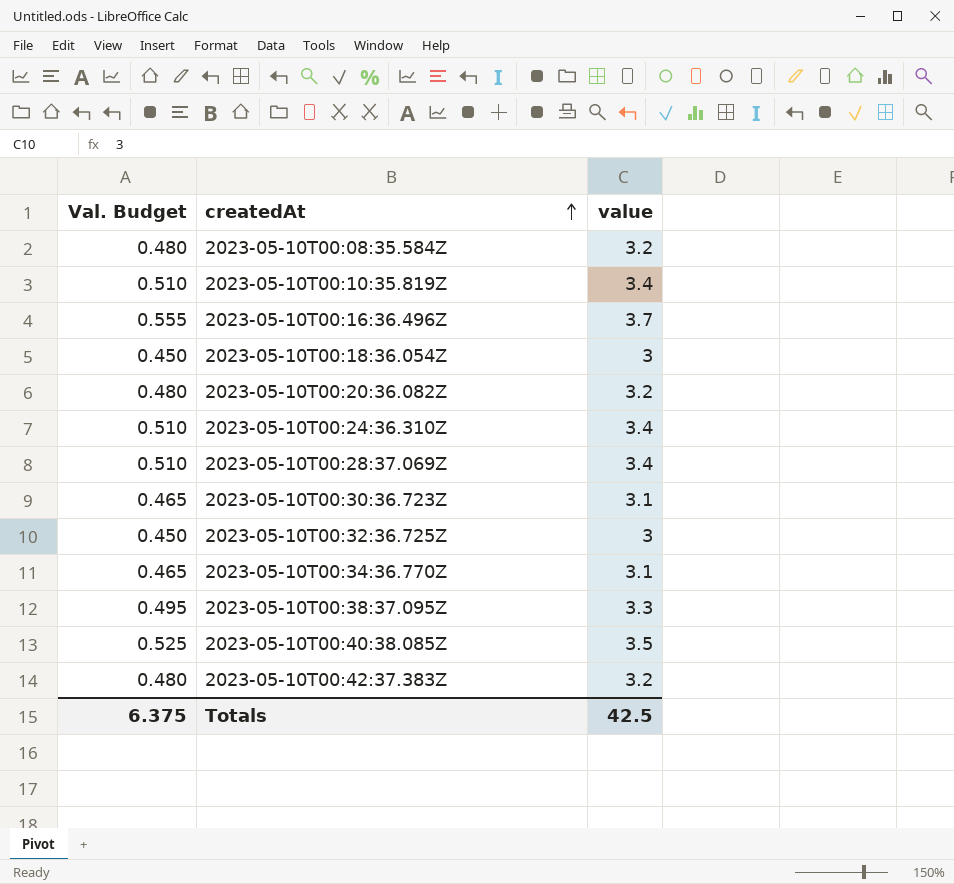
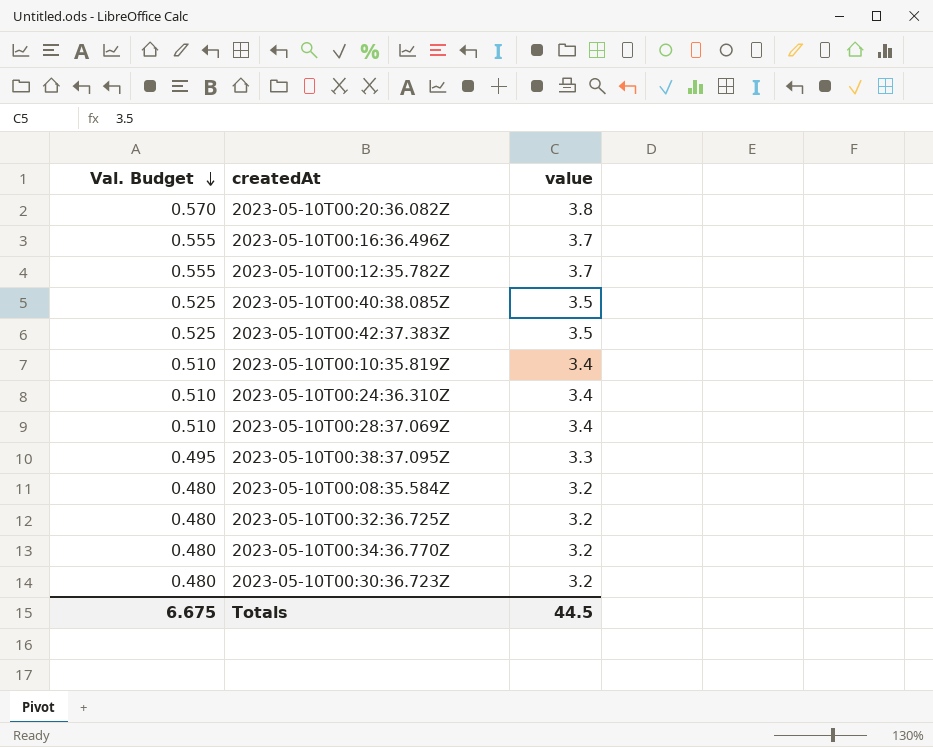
row order: createdAt ascending -> Val. Budget descending
row 2023-05-10T00:18:36.054Z: 0.450 | 3 -> none
2023-05-10T00:20:36.082Z | Val. Budget: 0.480 -> 0.570
2023-05-10T00:20:36.082Z | value: 3.2 -> 3.8
row 2023-05-10T00:12:35.782Z: none -> 0.555 | 3.7
2023-05-10T00:42:37.383Z | Val. Budget: 0.480 -> 0.525
2023-05-10T00:42:37.383Z | value: 3.2 -> 3.5
2023-05-10T00:32:36.725Z | Val. Budget: 0.450 -> 0.480
2023-05-10T00:32:36.725Z | value: 3 -> 3.2
2023-05-10T00:34:36.770Z | Val. Budget: 0.465 -> 0.480
2023-05-10T00:34:36.770Z | value: 3.1 -> 3.2
2023-05-10T00:30:36.723Z | Val. Budget: 0.465 -> 0.480
2023-05-10T00:30:36.723Z | value: 3.1 -> 3.2
Totals | Val. Budget: 6.375 -> 6.675
Totals | value: 42.5 -> 44.5

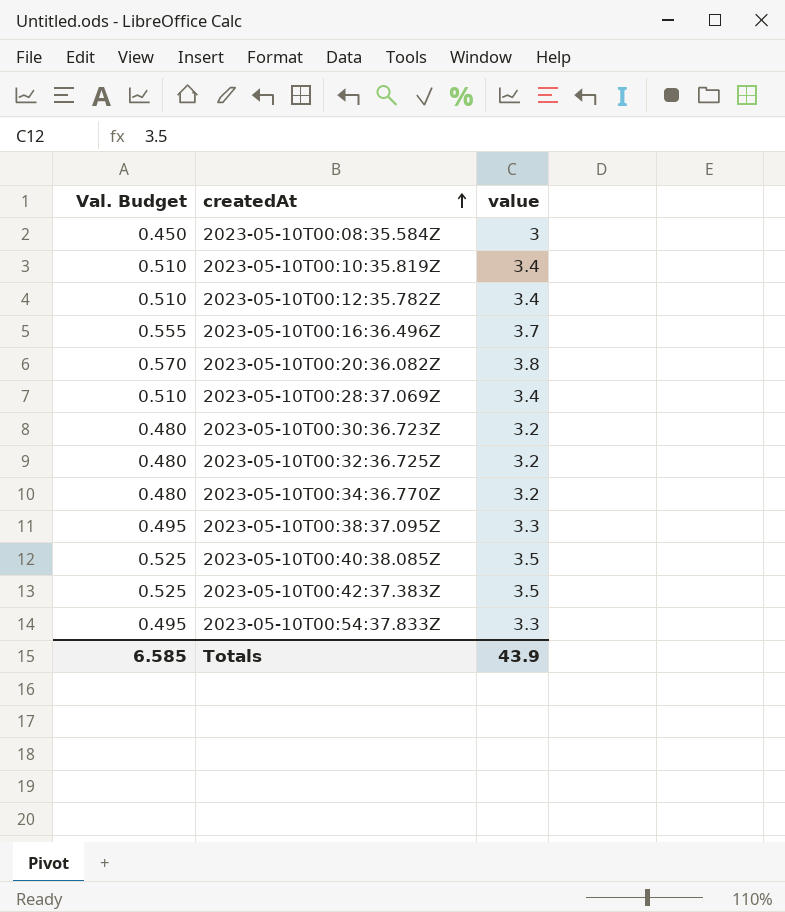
row order: Val. Budget descending -> createdAt ascending
row 2023-05-10T00:24:36.310Z: 0.510 | 3.4 -> none
2023-05-10T00:08:35.584Z | Val. Budget: 0.480 -> 0.450
2023-05-10T00:08:35.584Z | value: 3.2 -> 3
2023-05-10T00:12:35.782Z | Val. Budget: 0.555 -> 0.510
2023-05-10T00:12:35.782Z | value: 3.7 -> 3.4
row 2023-05-10T00:54:37.833Z: none -> 0.495 | 3.3
Totals | Val. Budget: 6.675 -> 6.585
Totals | value: 44.5 -> 43.9

